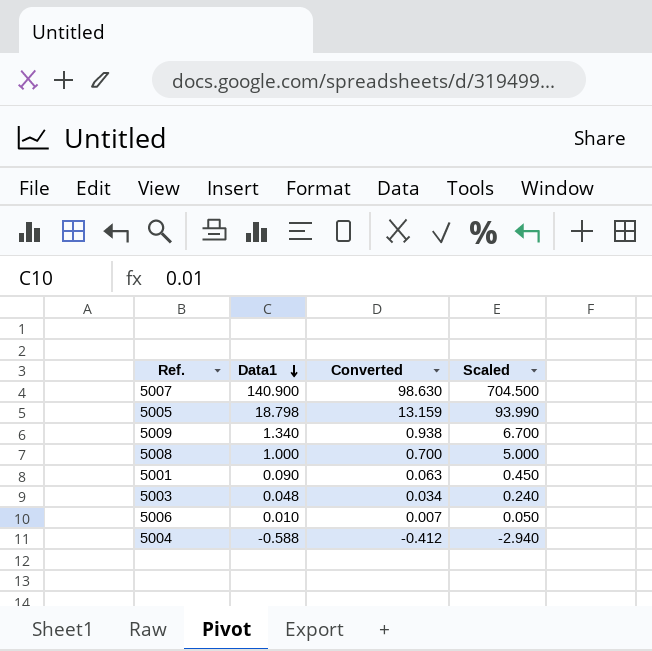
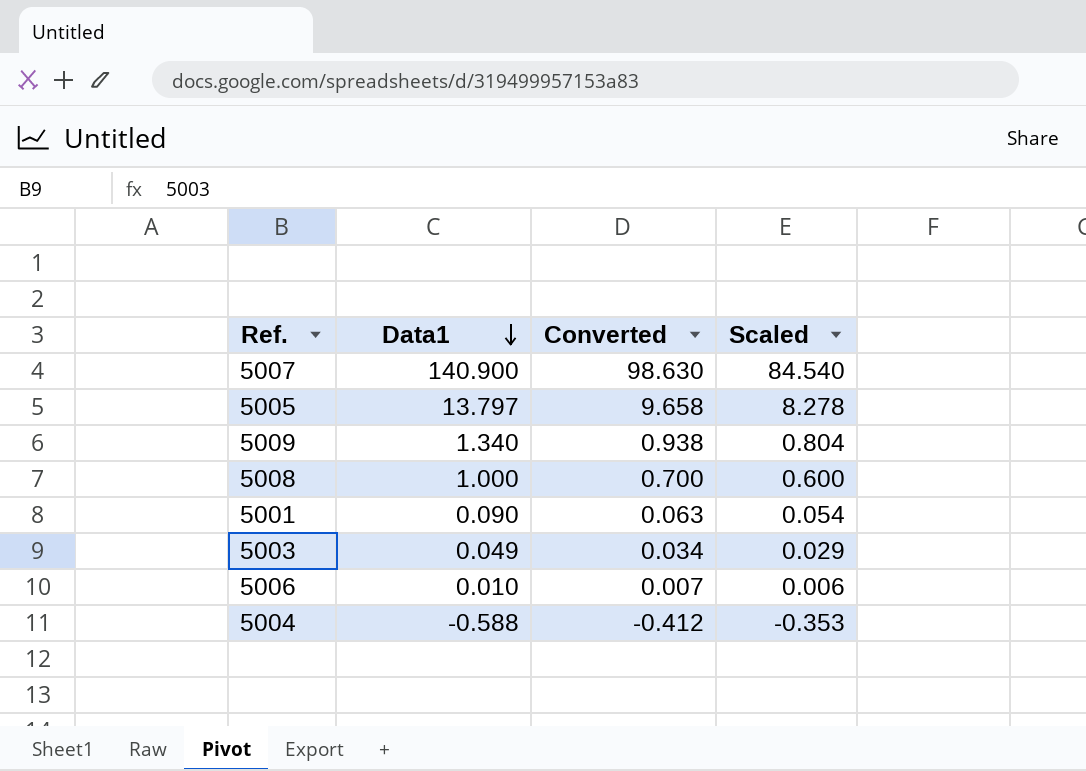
column Scaled | formula: [Data1] * 5 -> [Data1] * 0.6
5005 | Data1: 18.798 -> 13.797
5005 | Converted: 13.159 -> 9.658
5003 | Data1: 0.048 -> 0.049

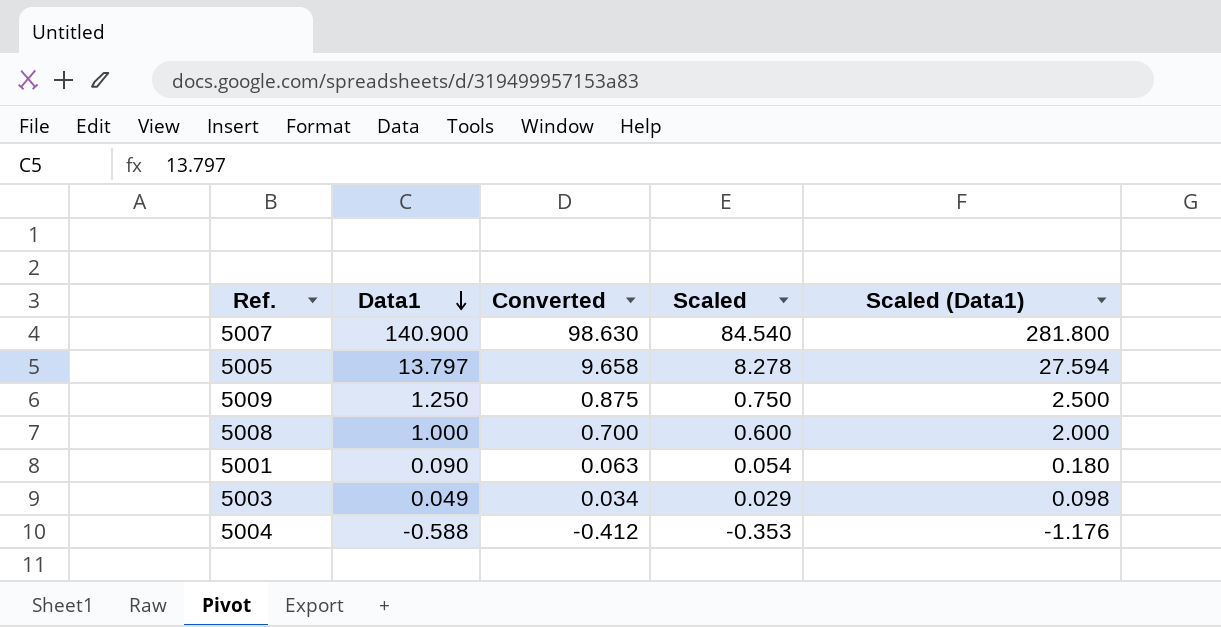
column Scaled (Data1) | formula: none -> [Data1] * 2
row 5006: 0.010 | 0.007 | 0.006 -> none
5009 | Data1: 1.340 -> 1.250
5009 | Converted: 0.938 -> 0.875
5009 | Scaled: 0.804 -> 0.750

